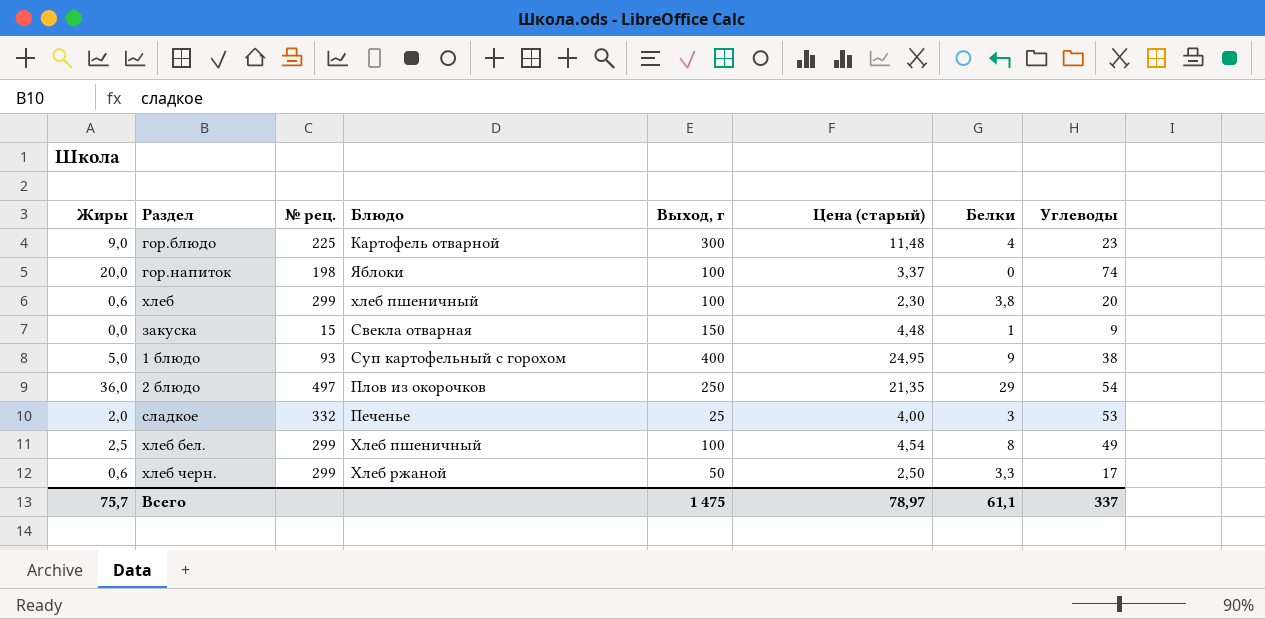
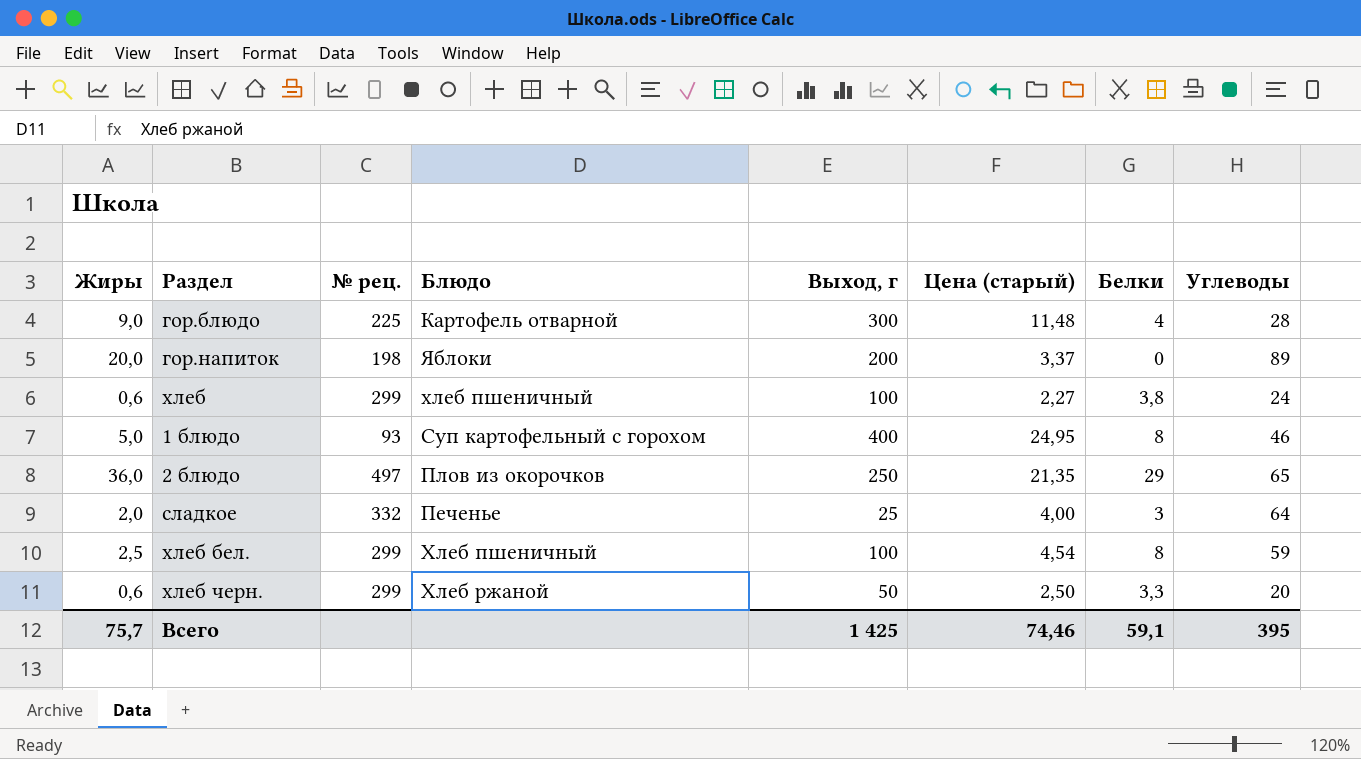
row закуска: 0,0 | 15 | Свекла отварная | 150 | 4,48 | 1 | 9 -> none
гор.блюдо | Углеводы: 23 -> 28
гор.напиток | Выход, г: 100 -> 200
гор.напиток | Углеводы: 74 -> 89
хлеб | Цена (старый): 2,30 -> 2,27
хлеб | Углеводы: 20 -> 24
1 блюдо | Белки: 9 -> 8
1 блюдо | Углеводы: 38 -> 46
2 блюдо | Углеводы: 54 -> 65
сладкое | Углеводы: 53 -> 64
хлеб бел. | Углеводы: 49 -> 59
хлеб черн. | Углеводы: 17 -> 20
Всего | Выход, г: 1 475 -> 1 425
Всего | Цена (старый): 78,97 -> 74,46
Всего | Белки: 61,1 -> 59,1
Всего | Углеводы: 337 -> 395

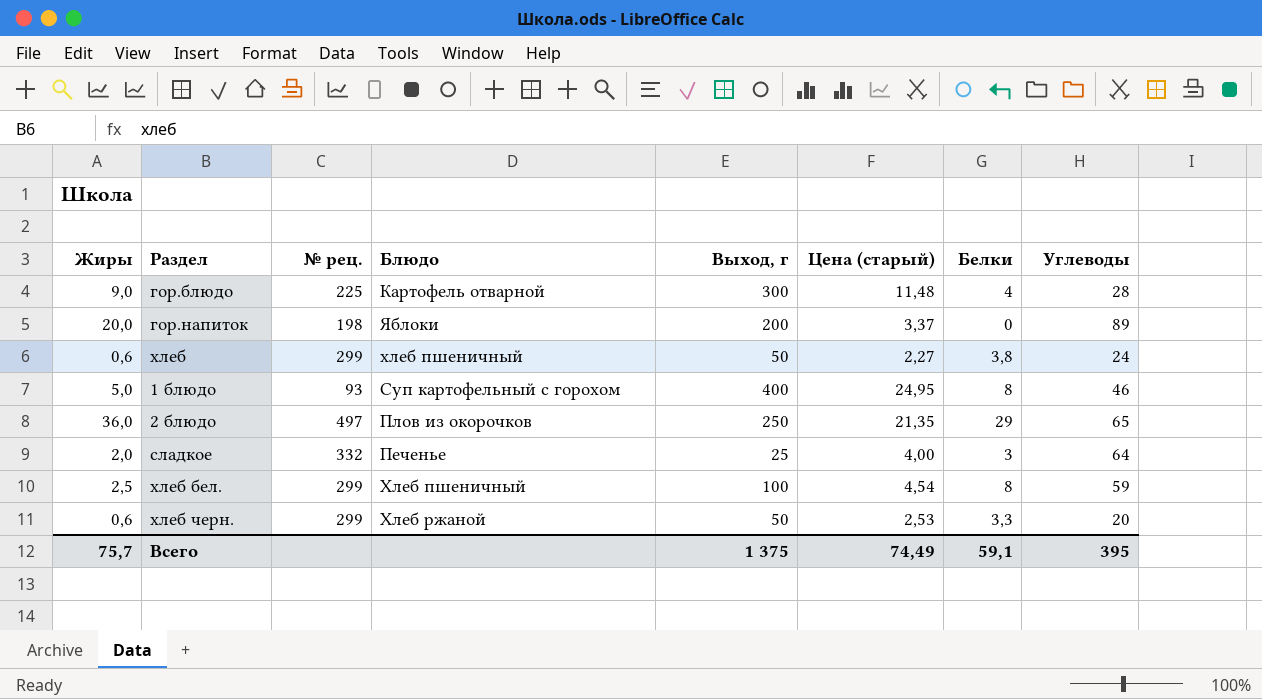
хлеб | Выход, г: 100 -> 50
хлеб черн. | Цена (старый): 2,50 -> 2,53
Всего | Выход, г: 1 425 -> 1 375
Всего | Цена (старый): 74,46 -> 74,49

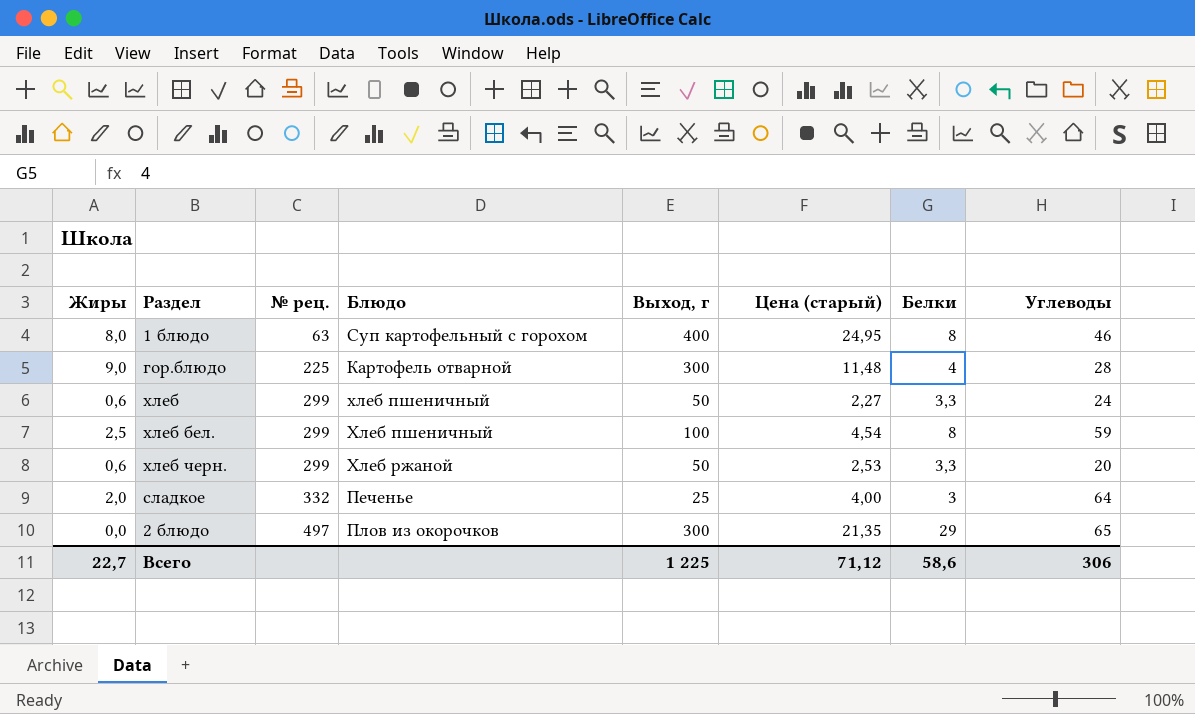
row order: none -> № рец. ascending
row гор.напиток: 20,0 | 198 | Яблоки | 200 | 3,37 | 0 | 89 -> none
1 блюдо | Жиры: 5,0 -> 8,0
1 блюдо | № рец.: 93 -> 63
хлеб | Белки: 3,8 -> 3,3
2 блюдо | Жиры: 36,0 -> 0,0
2 блюдо | Выход, г: 250 -> 300
Всего | Жиры: 75,7 -> 22,7
Всего | Выход, г: 1 375 -> 1 225
Всего | Цена (старый): 74,49 -> 71,12
Всего | Белки: 59,1 -> 58,6
Всего | Углеводы: 395 -> 306

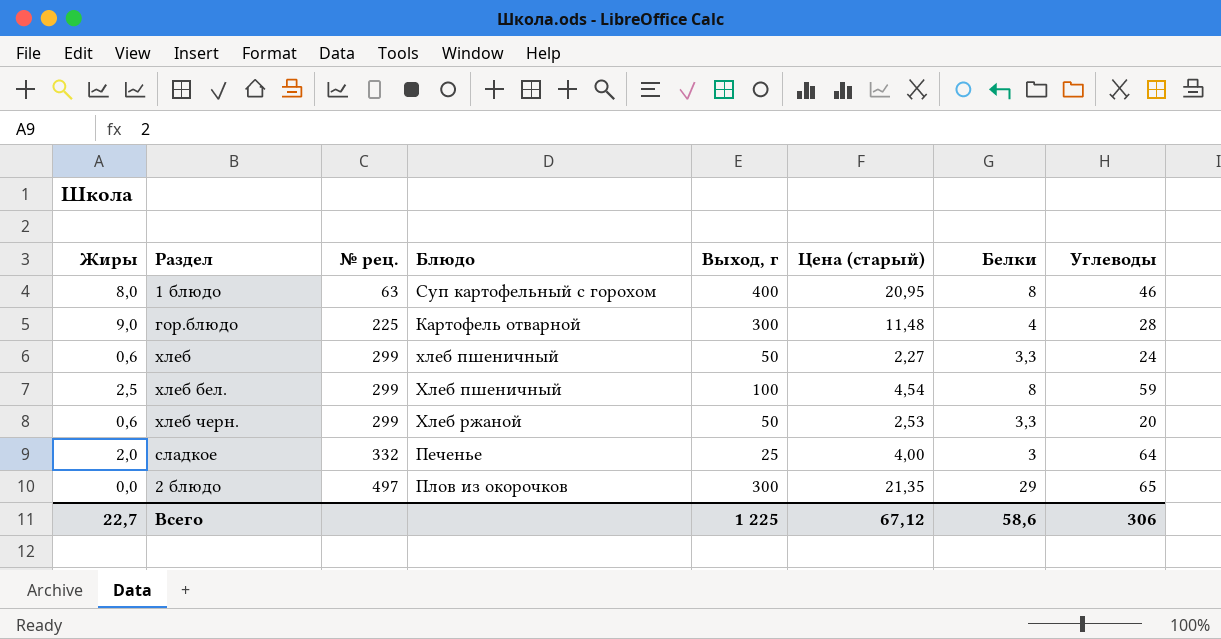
1 блюдо | Цена (старый): 24,95 -> 20,95
Всего | Цена (старый): 71,12 -> 67,12

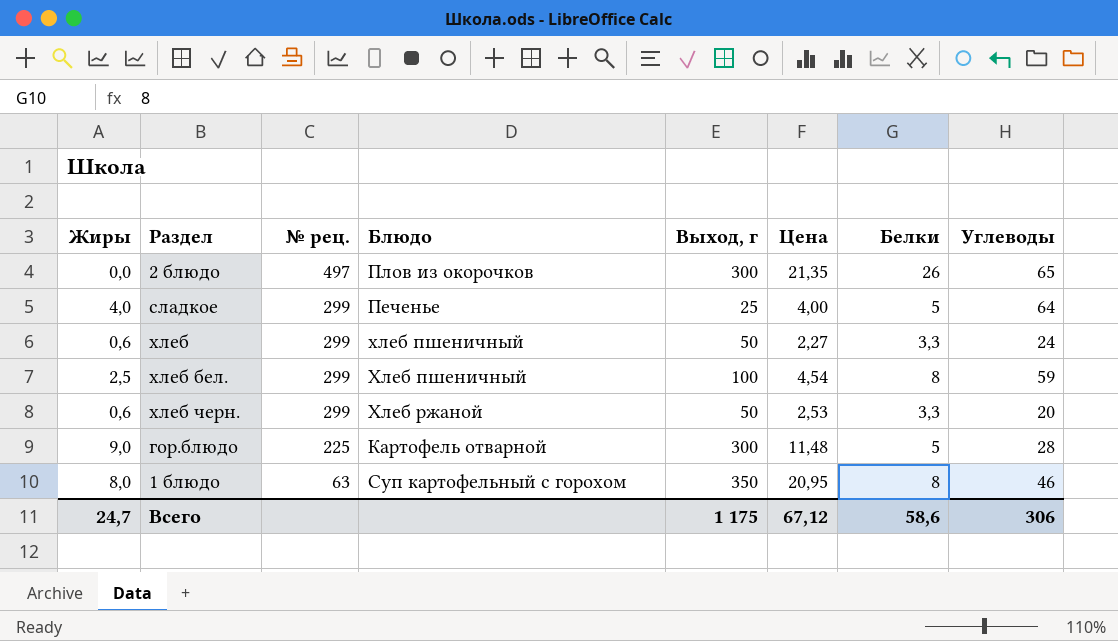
row order: № рец. ascending -> № рец. descending
column name: Цена (старый) -> Цена
2 блюдо | Белки: 29 -> 26
сладкое | Жиры: 2,0 -> 4,0
сладкое | № рец.: 332 -> 299
сладкое | Белки: 3 -> 5
гор.блюдо | Белки: 4 -> 5
1 блюдо | Выход, г: 400 -> 350
Всего | Жиры: 22,7 -> 24,7
Всего | Выход, г: 1 225 -> 1 175

